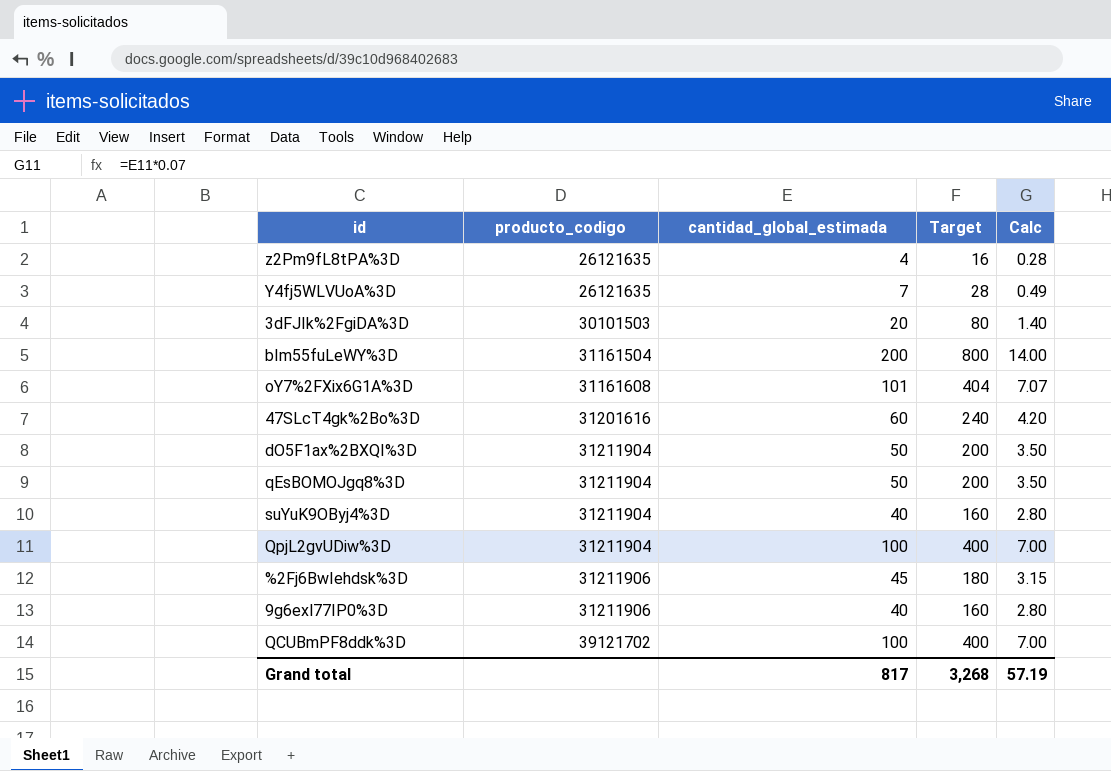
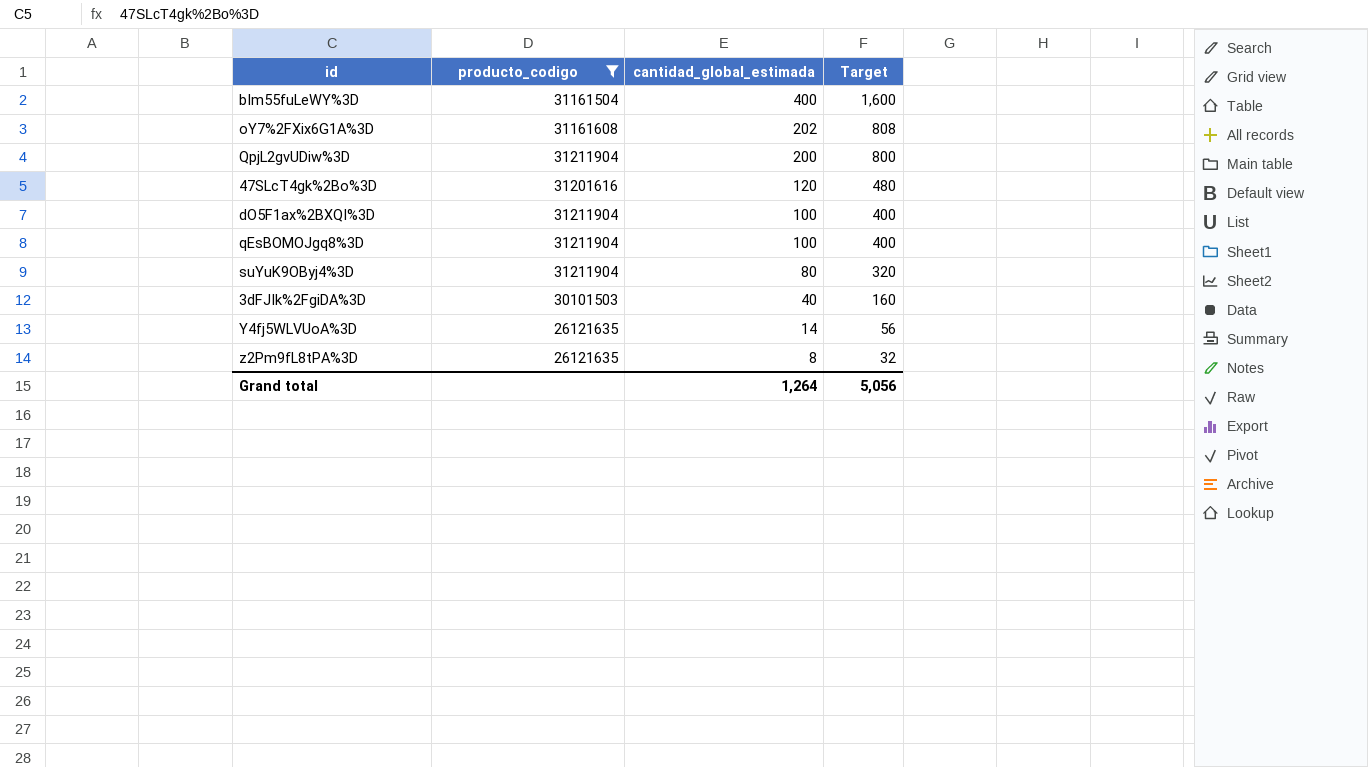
filter: none -> producto_codigo <= 31211904
row order: producto_codigo ascending -> cantidad_global_estimada descending
column Calc | formula: [cantidad_global_estimada] * 0.07 -> none
bIm55fuLeWY%3D | cantidad_global_estimada: 200 -> 400
bIm55fuLeWY%3D | Target: 800 -> 1,600
oY7%2FXix6G1A%3D | cantidad_global_estimada: 101 -> 202
oY7%2FXix6G1A%3D | Target: 404 -> 808
QpjL2gvUDiw%3D | cantidad_global_estimada: 100 -> 200
QpjL2gvUDiw%3D | Target: 400 -> 800
47SLcT4gk%2Bo%3D | cantidad_global_estimada: 60 -> 120
47SLcT4gk%2Bo%3D | Target: 240 -> 480
dO5F1ax%2BXQI%3D | cantidad_global_estimada: 50 -> 100
dO5F1ax%2BXQI%3D | Target: 200 -> 400
qEsBOMOJgq8%3D | cantidad_global_estimada: 50 -> 100
qEsBOMOJgq8%3D | Target: 200 -> 400
suYuK9OByj4%3D | cantidad_global_estimada: 40 -> 80
suYuK9OByj4%3D | Target: 160 -> 320
3dFJIk%2FgiDA%3D | cantidad_global_estimada: 20 -> 40
3dFJIk%2FgiDA%3D | Target: 80 -> 160
Y4fj5WLVUoA%3D | cantidad_global_estimada: 7 -> 14
Y4fj5WLVUoA%3D | Target: 28 -> 56
z2Pm9fL8tPA%3D | cantidad_global_estimada: 4 -> 8
z2Pm9fL8tPA%3D | Target: 16 -> 32
Grand total | cantidad_global_estimada: 817 -> 1,264
Grand total | Target: 3,268 -> 5,056

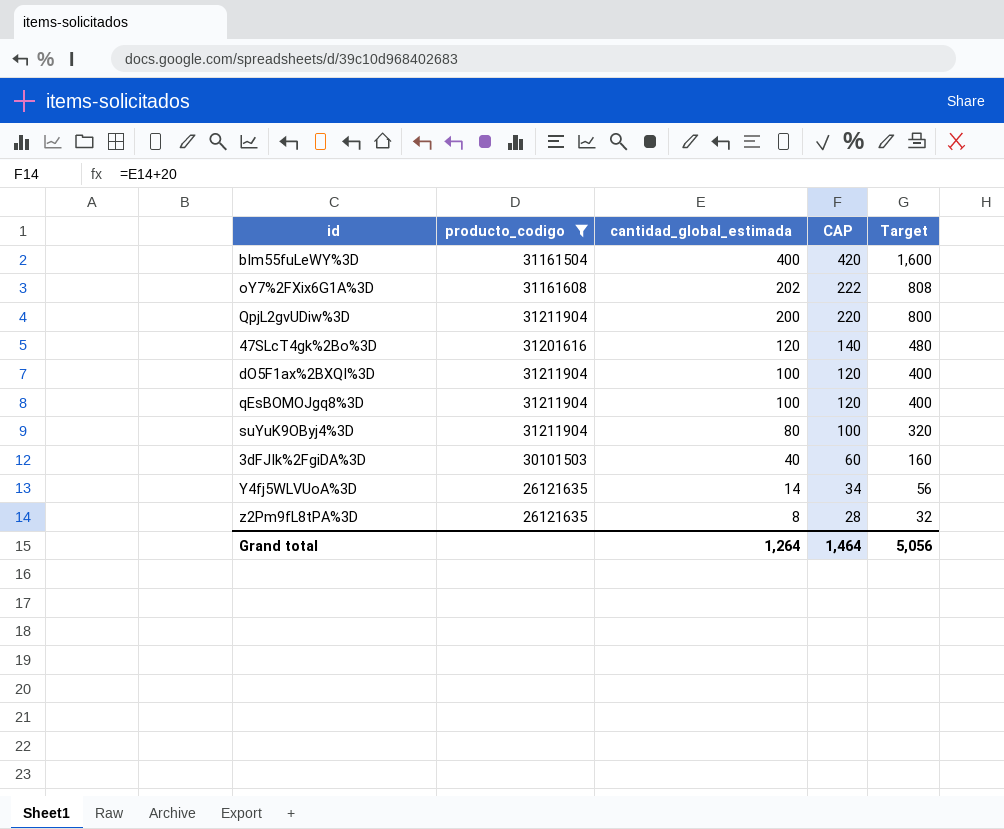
column CAP | formula: none -> [cantidad_global_estimada] + 20

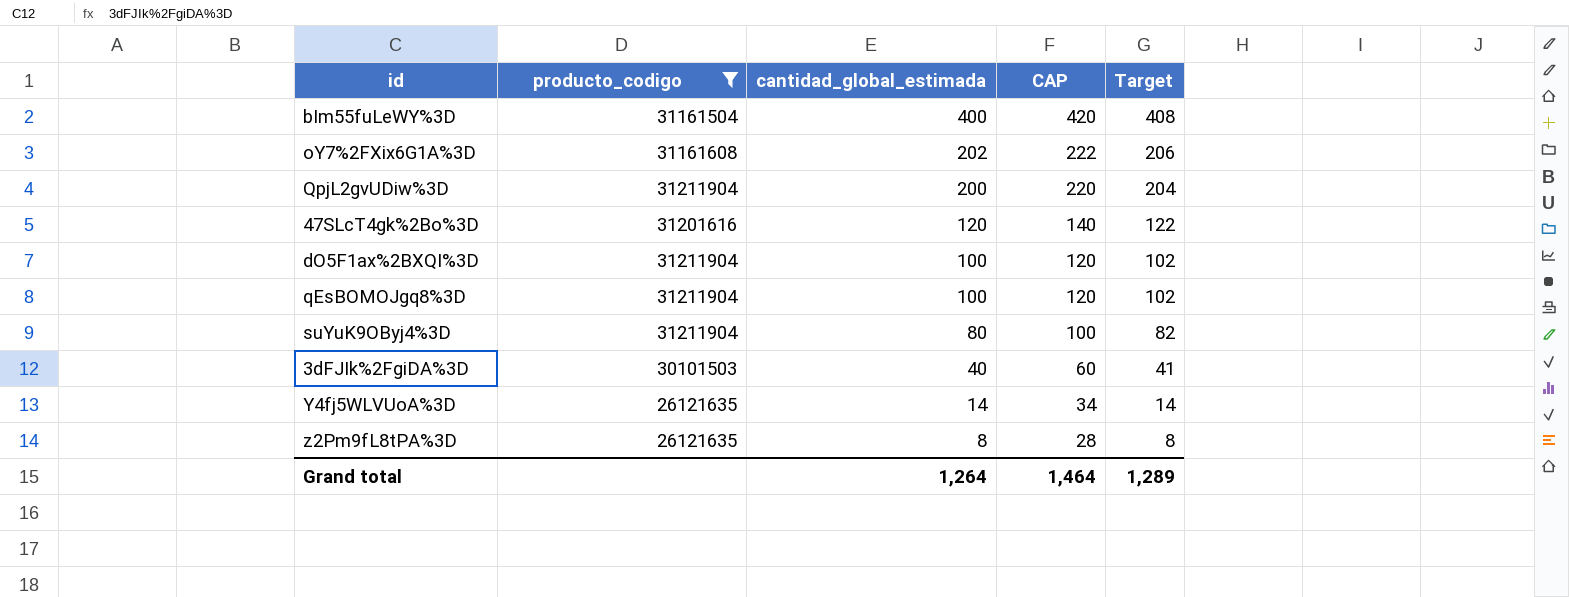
column Target | formula: [cantidad_global_estimada] * 4 -> [cantidad_global_estimada] * 1.02
Grand total | Target: 5,056 -> 1,289

